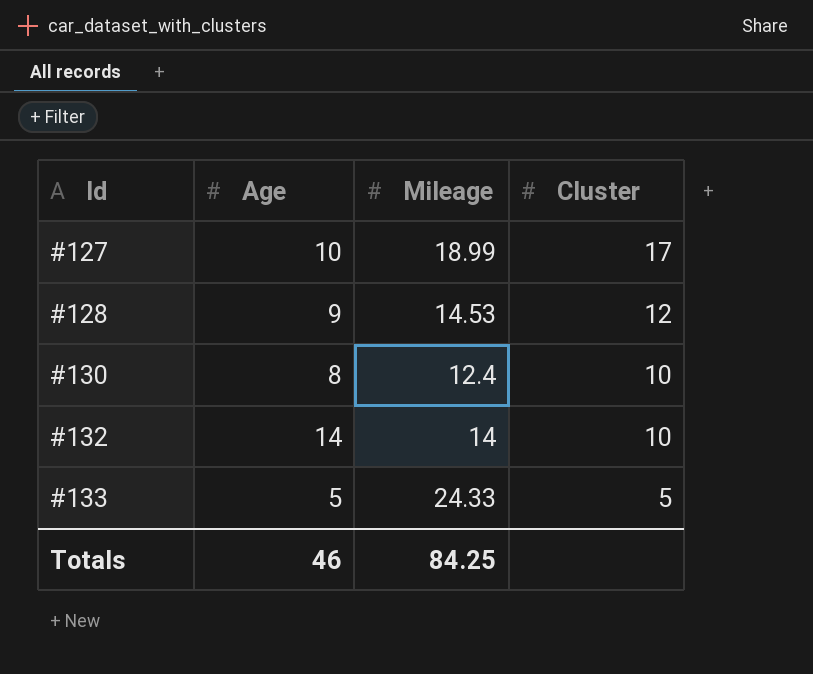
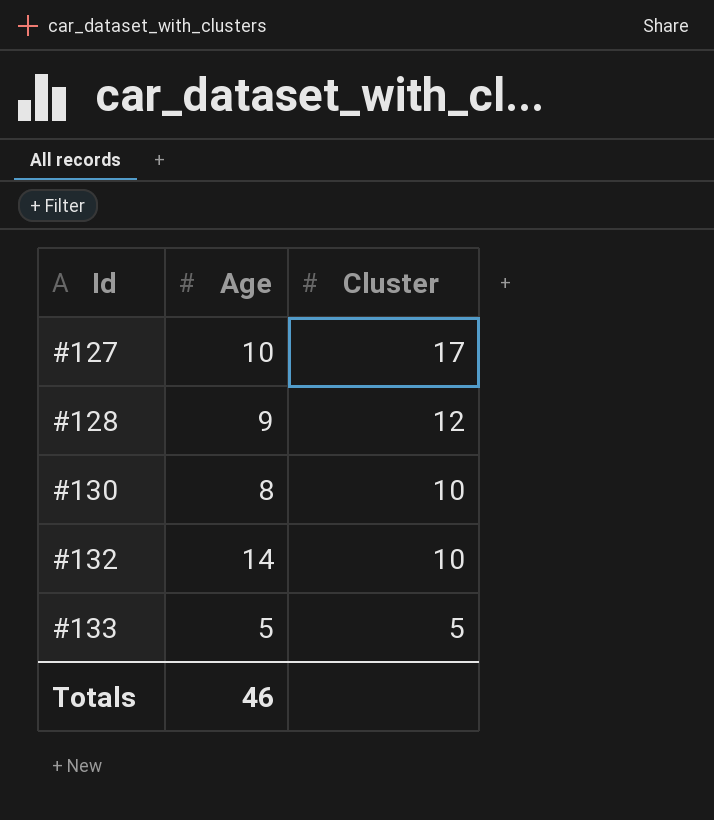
column Mileage | position: 3 -> none

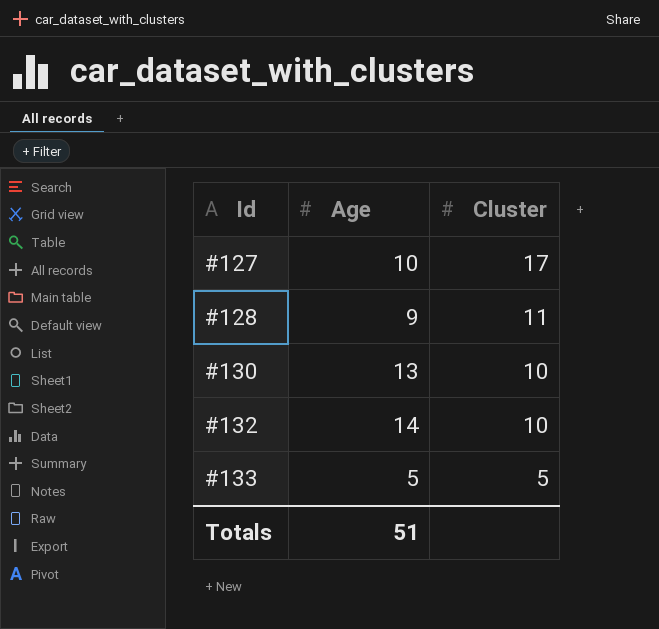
#128 | Cluster: 12 -> 11
#130 | Age: 8 -> 13
Totals | Age: 46 -> 51

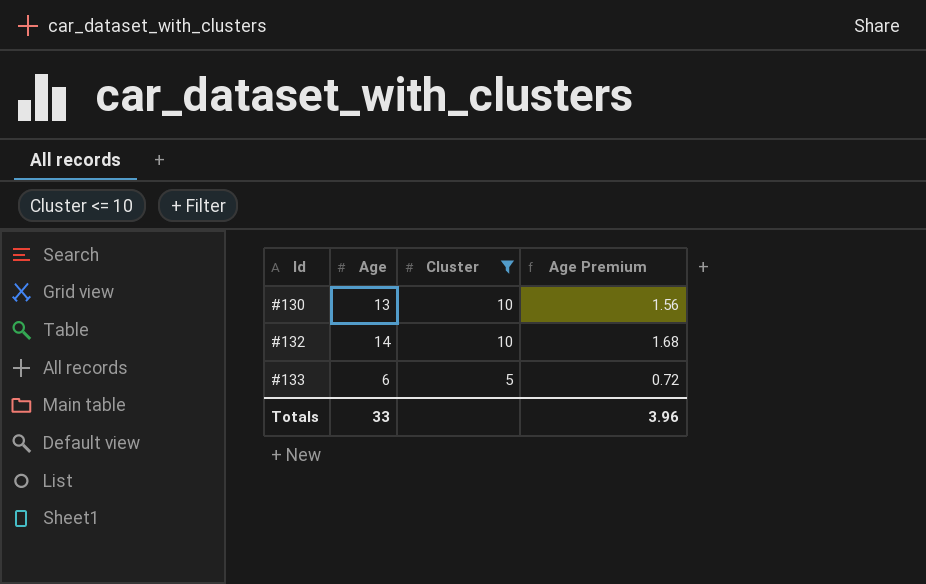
filter: none -> Cluster <= 10
column Age Premium | formula: none -> [Age] * 0.12
#133 | Age: 5 -> 6
Totals | Age: 51 -> 33

